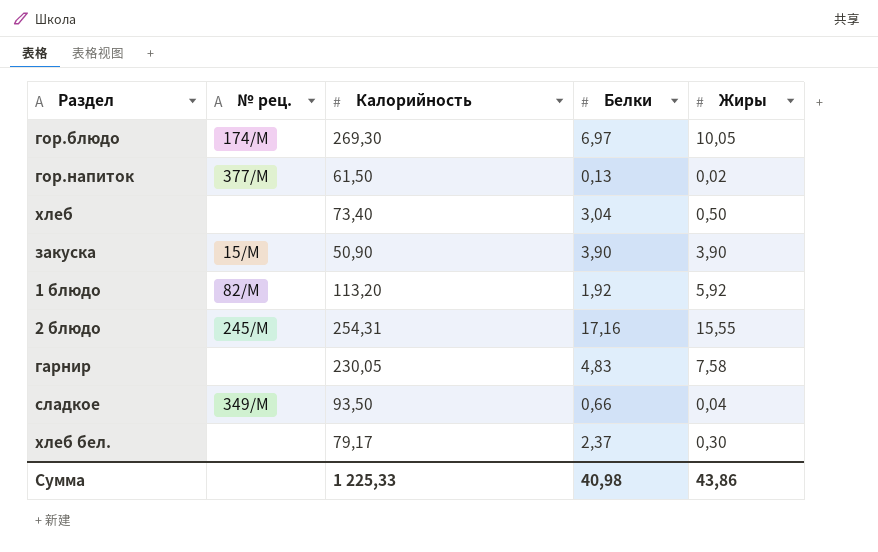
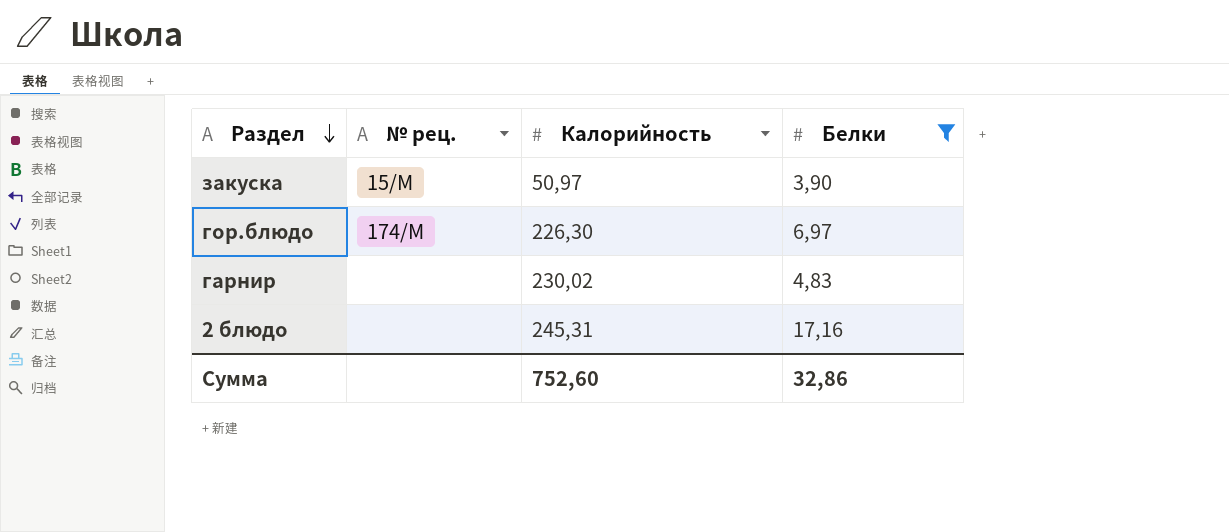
filter: none -> Белки >= 3,90
row order: none -> Раздел descending
column Жиры | position: 5 -> none
закуска | Калорийность: 50,90 -> 50,97
гор.блюдо | Калорийность: 269,30 -> 226,30
гарнир | Калорийность: 230,05 -> 230,02
2 блюдо | № рец.: 245/М -> none
2 блюдо | Калорийность: 254,31 -> 245,31
Сумма | Калорийность: 1 225,33 -> 752,60
Сумма | Белки: 40,98 -> 32,86

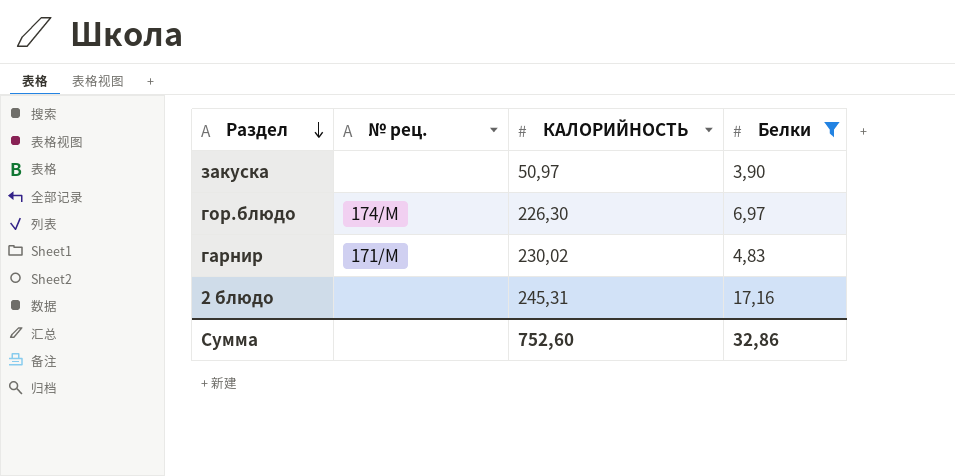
column name: Калорийность -> КАЛОРИЙНОСТЬ
закуска | № рец.: 15/М -> none
гарнир | № рец.: none -> 171/М

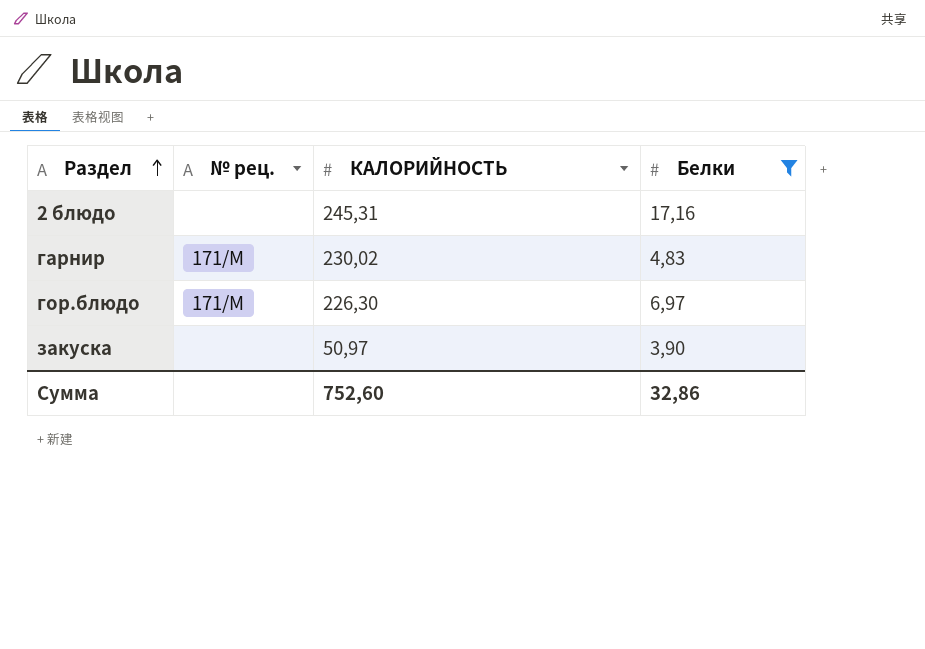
row order: Раздел descending -> Раздел ascending
гор.блюдо | № рец.: 174/М -> 171/М

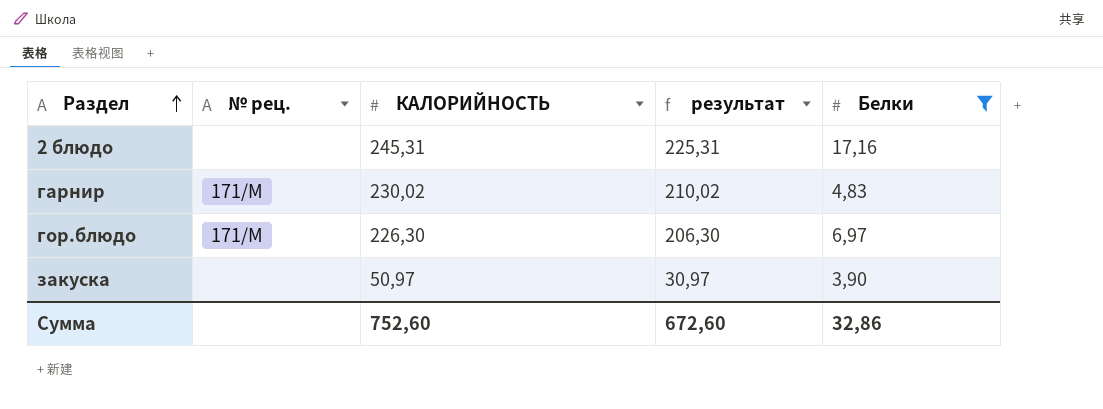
column результат | formula: none -> [КАЛОРИЙНОСТЬ] - 20

